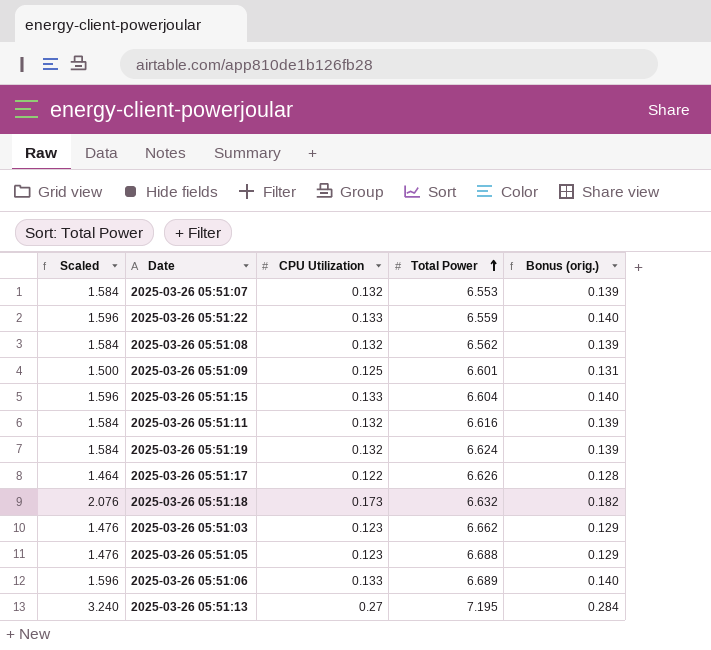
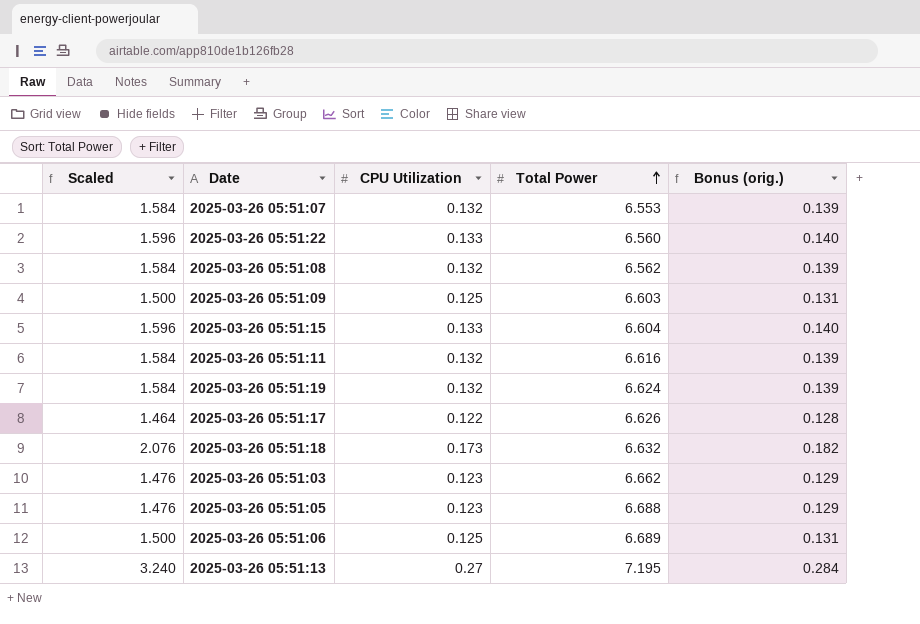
2025-03-26 05:51:22 | Total Power: 6.559 -> 6.560
2025-03-26 05:51:09 | Total Power: 6.601 -> 6.603
2025-03-26 05:51:06 | Scaled: 1.596 -> 1.500
2025-03-26 05:51:06 | CPU Utilization: 0.133 -> 0.125
2025-03-26 05:51:06 | Bonus (orig.): 0.140 -> 0.131

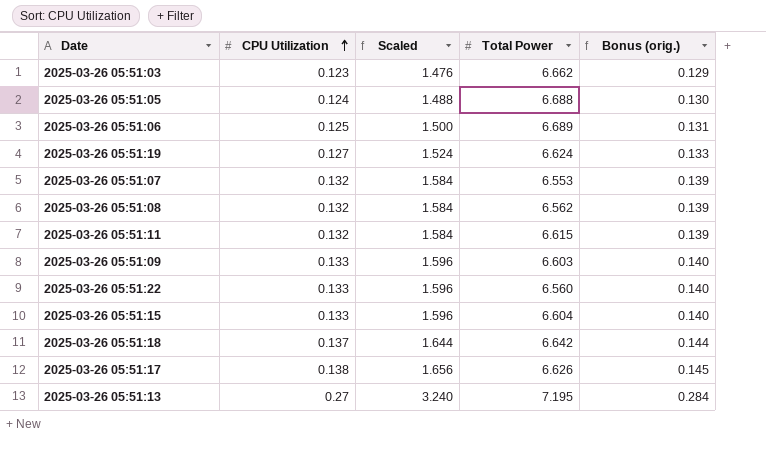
row order: Total Power ascending -> CPU Utilization ascending
column Scaled | position: 1 -> 3
2025-03-26 05:51:05 | CPU Utilization: 0.123 -> 0.124
2025-03-26 05:51:05 | Scaled: 1.476 -> 1.488
2025-03-26 05:51:05 | Bonus (orig.): 0.129 -> 0.130
2025-03-26 05:51:19 | CPU Utilization: 0.132 -> 0.127
2025-03-26 05:51:19 | Scaled: 1.584 -> 1.524
2025-03-26 05:51:19 | Bonus (orig.): 0.139 -> 0.133
2025-03-26 05:51:11 | Total Power: 6.616 -> 6.615
2025-03-26 05:51:09 | CPU Utilization: 0.125 -> 0.133
2025-03-26 05:51:09 | Scaled: 1.500 -> 1.596
2025-03-26 05:51:09 | Bonus (orig.): 0.131 -> 0.140
2025-03-26 05:51:18 | CPU Utilization: 0.173 -> 0.137
2025-03-26 05:51:18 | Scaled: 2.076 -> 1.644
2025-03-26 05:51:18 | Total Power: 6.632 -> 6.642
2025-03-26 05:51:18 | Bonus (orig.): 0.182 -> 0.144
2025-03-26 05:51:17 | CPU Utilization: 0.122 -> 0.138
2025-03-26 05:51:17 | Scaled: 1.464 -> 1.656
2025-03-26 05:51:17 | Bonus (orig.): 0.128 -> 0.145

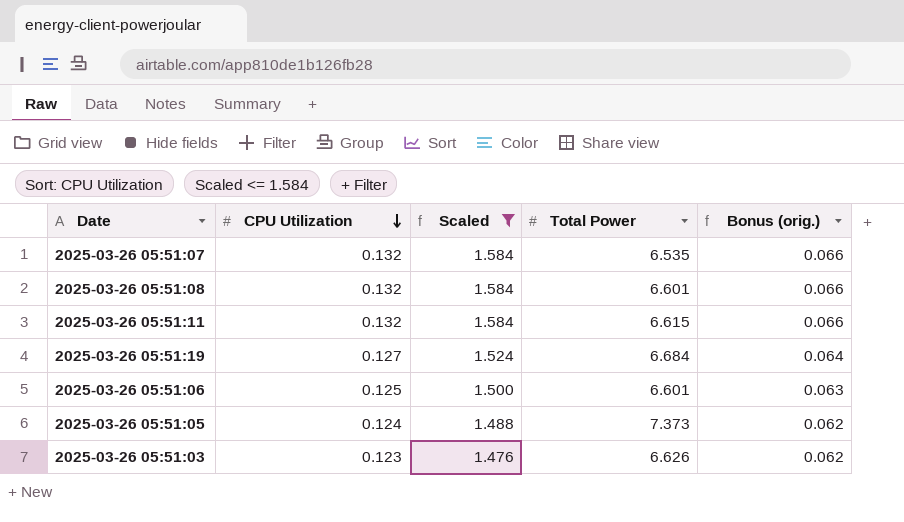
filter: none -> Scaled <= 1.584
row order: CPU Utilization ascending -> CPU Utilization descending
column Bonus (orig.) | formula: [CPU Utilization] * 1.05 -> [CPU Utilization] * 0.5
2025-03-26 05:51:07 | Total Power: 6.553 -> 6.535
2025-03-26 05:51:08 | Total Power: 6.562 -> 6.601
2025-03-26 05:51:19 | Total Power: 6.624 -> 6.684
2025-03-26 05:51:06 | Total Power: 6.689 -> 6.601
2025-03-26 05:51:05 | Total Power: 6.688 -> 7.373
2025-03-26 05:51:03 | Total Power: 6.662 -> 6.626

